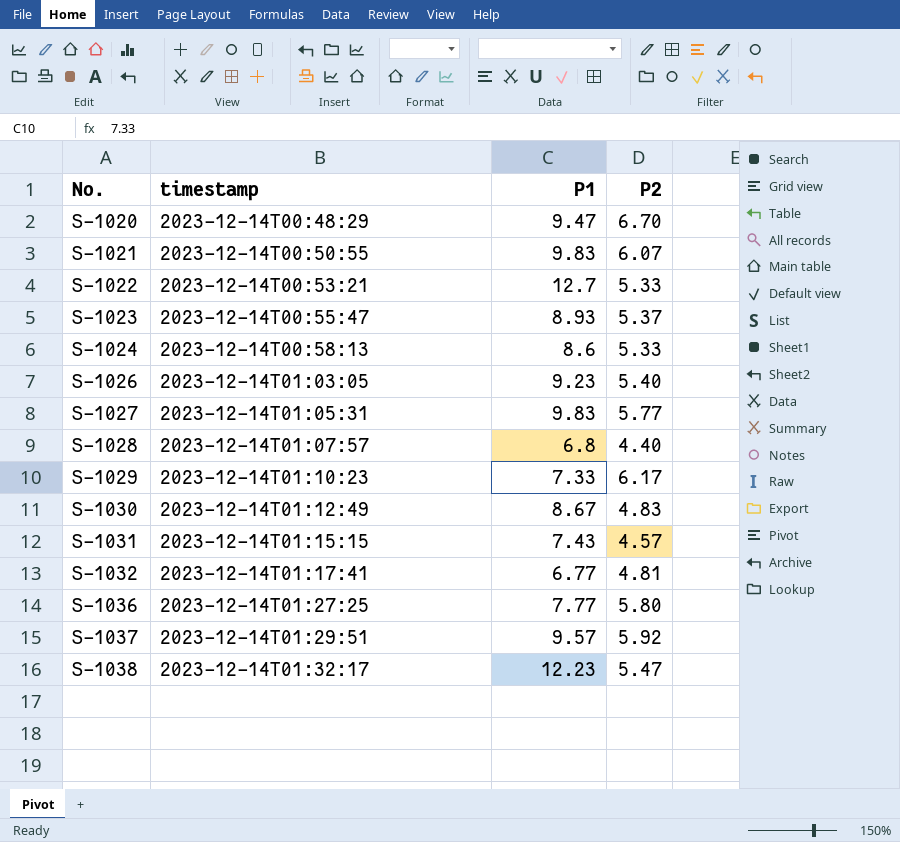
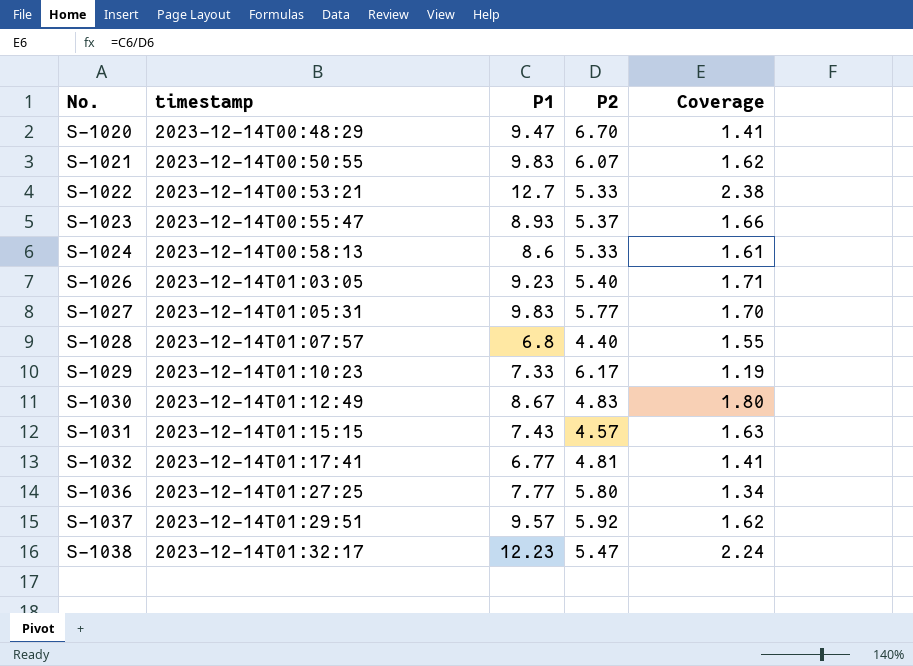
column Coverage | formula: none -> [P1] / [P2]

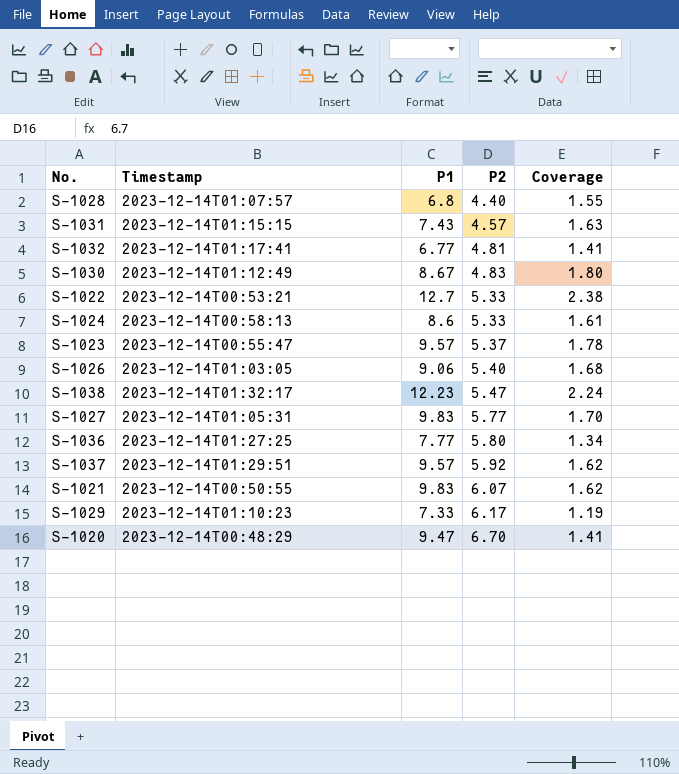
row order: No. ascending -> P2 ascending
column name: timestamp -> Timestamp
S-1023 | P1: 8.93 -> 9.57
S-1023 | Coverage: 1.66 -> 1.78
S-1026 | P1: 9.23 -> 9.06
S-1026 | Coverage: 1.71 -> 1.68

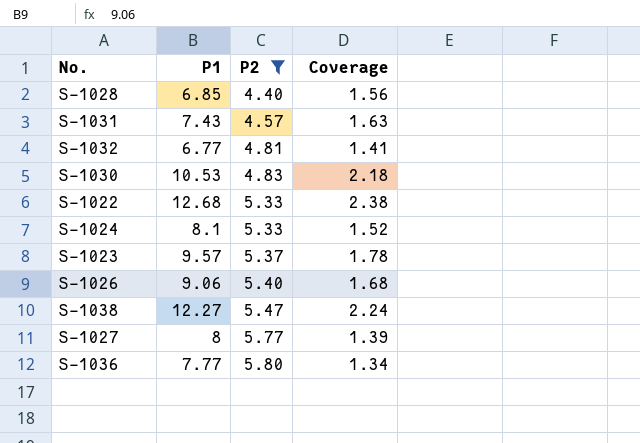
filter: none -> P2 <= 5.80
column Timestamp | position: 2 -> none
S-1028 | P1: 6.8 -> 6.85
S-1028 | Coverage: 1.55 -> 1.56
S-1030 | P1: 8.67 -> 10.53
S-1030 | Coverage: 1.80 -> 2.18
S-1022 | P1: 12.7 -> 12.68
S-1024 | P1: 8.6 -> 8.1
S-1024 | Coverage: 1.61 -> 1.52
S-1038 | P1: 12.23 -> 12.27
S-1027 | P1: 9.83 -> 8
S-1027 | Coverage: 1.70 -> 1.39

